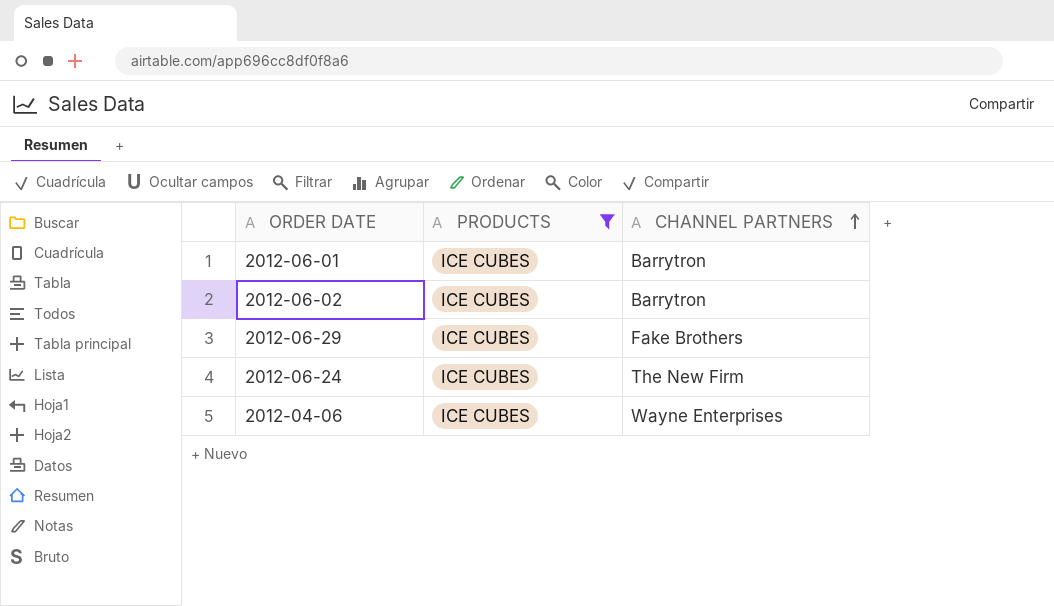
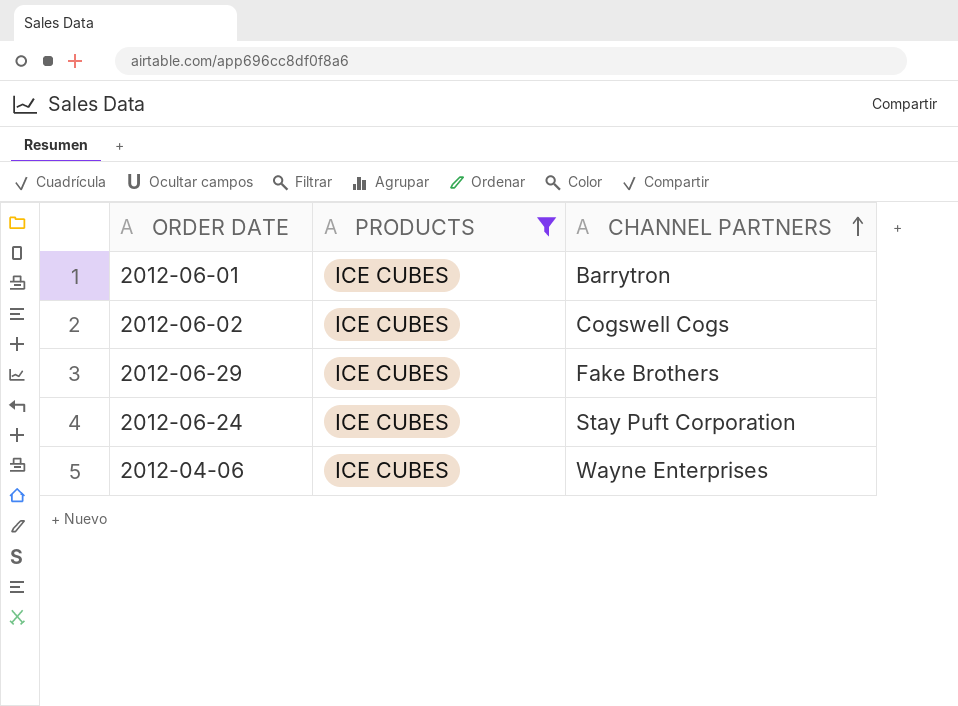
2012-06-02 | CHANNEL PARTNERS: Barrytron -> Cogswell Cogs
2012-06-24 | CHANNEL PARTNERS: The New Firm -> Stay Puft Corporation

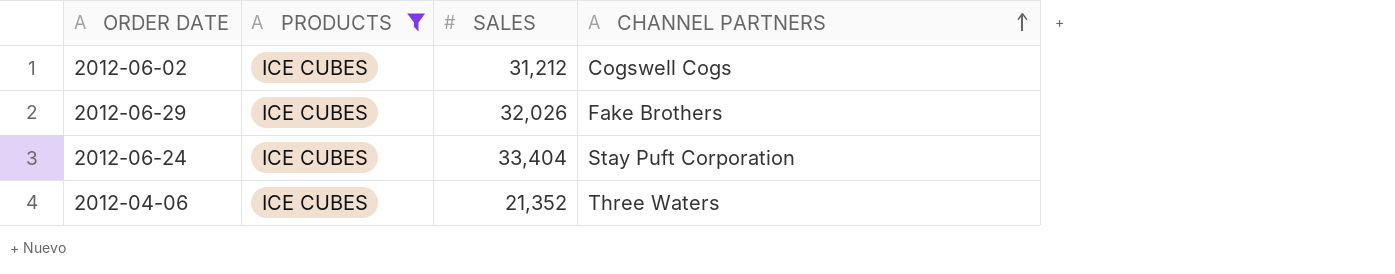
column SALES | position: none -> 3
row 2012-06-01: ICE CUBES | Barrytron -> none
2012-04-06 | CHANNEL PARTNERS: Wayne Enterprises -> Three Waters

